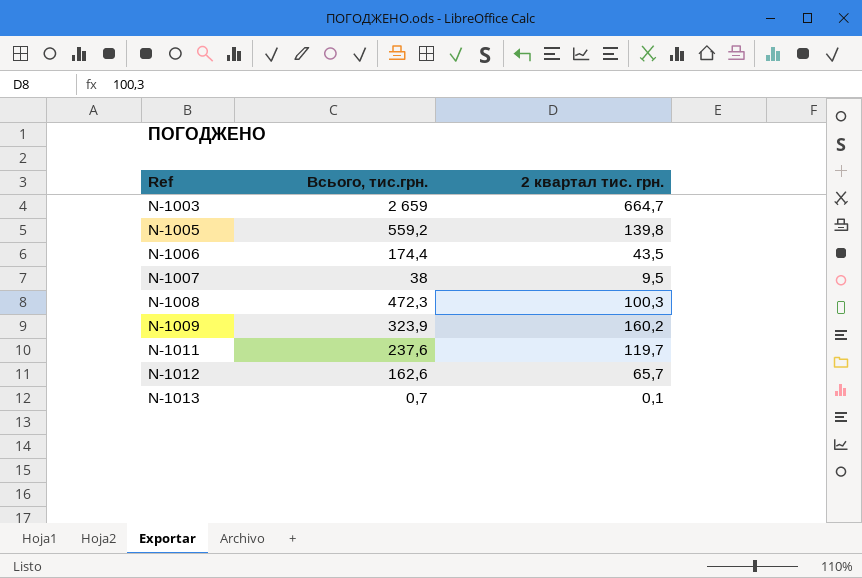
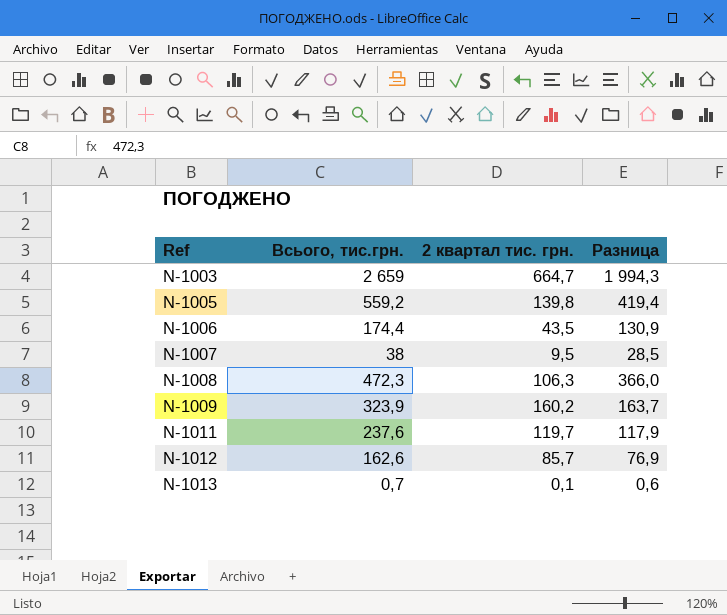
column Разница | formula: none -> [Всього, тис.грн.] - [2 квартал тис. грн.]
N-1008 | 2 квартал тис. грн.: 100,3 -> 106,3
N-1012 | 2 квартал тис. грн.: 65,7 -> 85,7

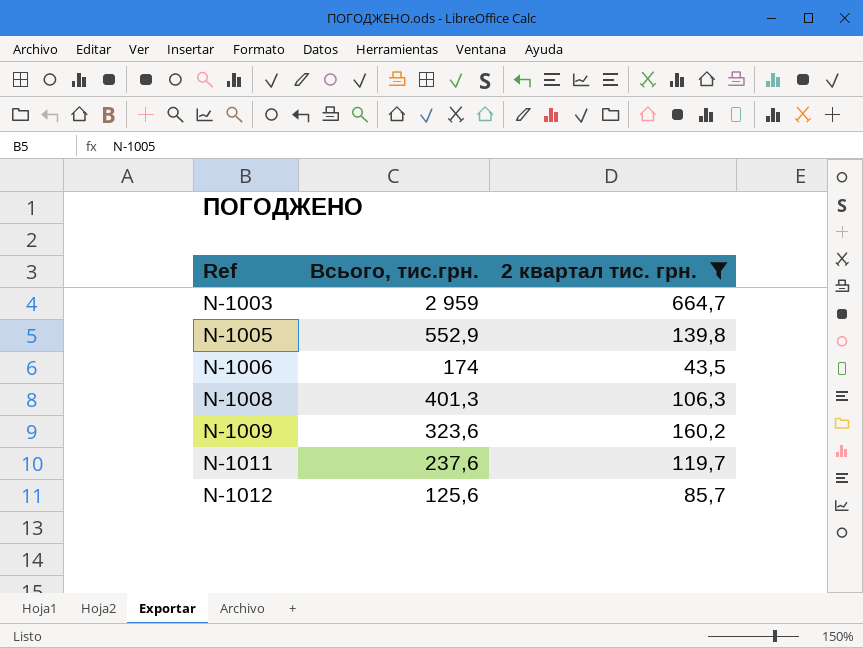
filter: none -> 2 квартал тис. грн. >= 43,5
column Разница | formula: [Всього, тис.грн.] - [2 квартал тис. грн.] -> none
N-1003 | Всього, тис.грн.: 2 659 -> 2 959
N-1005 | Всього, тис.грн.: 559,2 -> 552,9
N-1006 | Всього, тис.грн.: 174,4 -> 174
N-1008 | Всього, тис.грн.: 472,3 -> 401,3
N-1009 | Всього, тис.грн.: 323,9 -> 323,6
N-1012 | Всього, тис.грн.: 162,6 -> 125,6

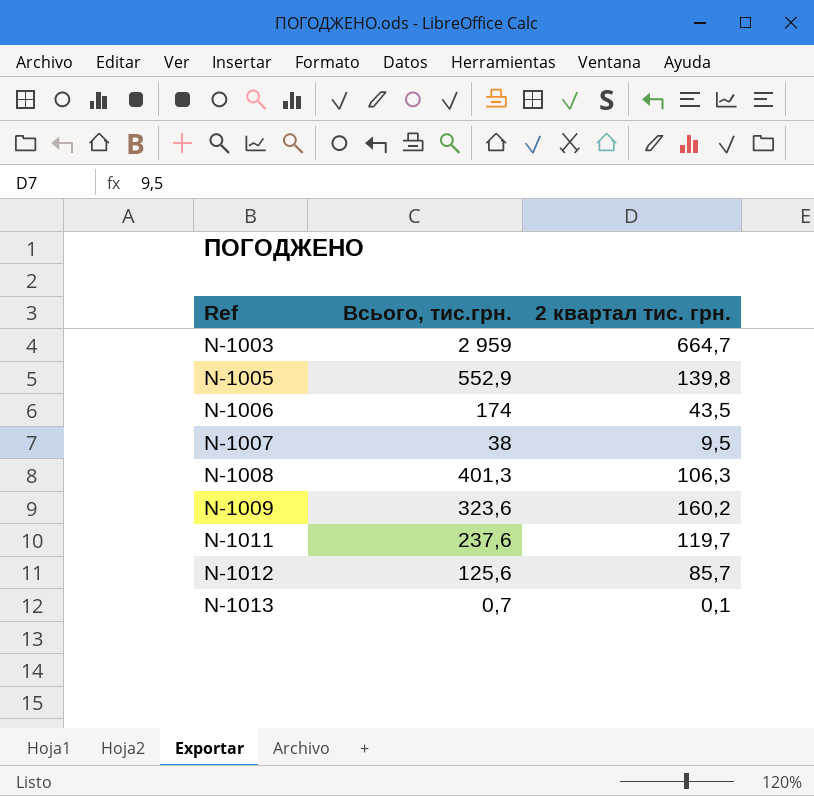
filter: 2 квартал тис. грн. >= 43,5 -> none

